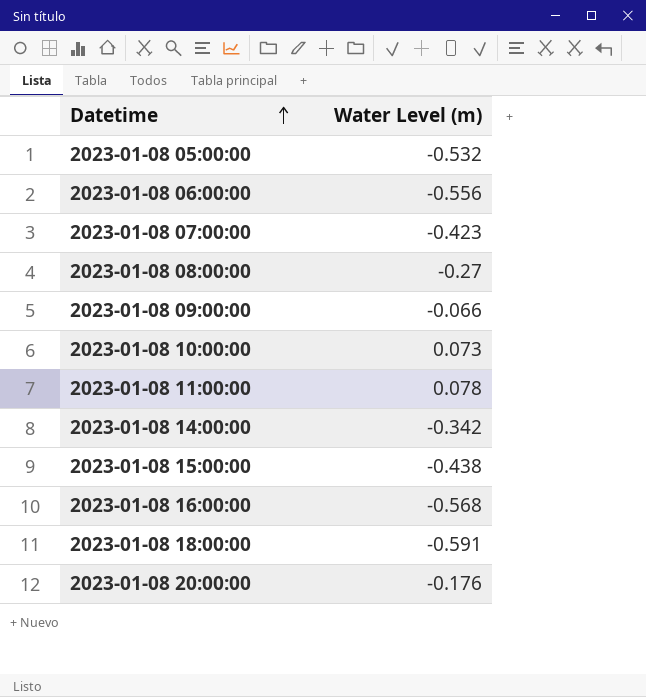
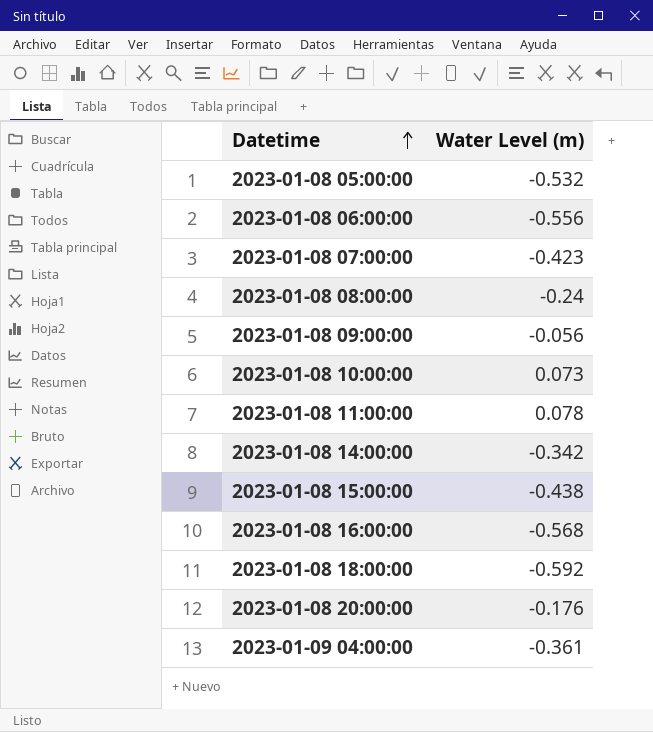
2023-01-08 08:00:00 | Water Level (m): -0.27 -> -0.24
2023-01-08 09:00:00 | Water Level (m): -0.066 -> -0.056
2023-01-08 18:00:00 | Water Level (m): -0.591 -> -0.592
row 2023-01-09 04:00:00: none -> -0.361

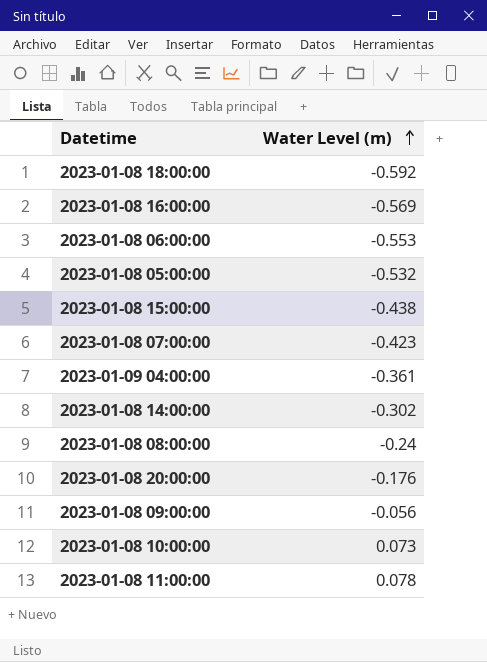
row order: Datetime ascending -> Water Level (m) ascending
2023-01-08 16:00:00 | Water Level (m): -0.568 -> -0.569
2023-01-08 06:00:00 | Water Level (m): -0.556 -> -0.553
2023-01-08 14:00:00 | Water Level (m): -0.342 -> -0.302

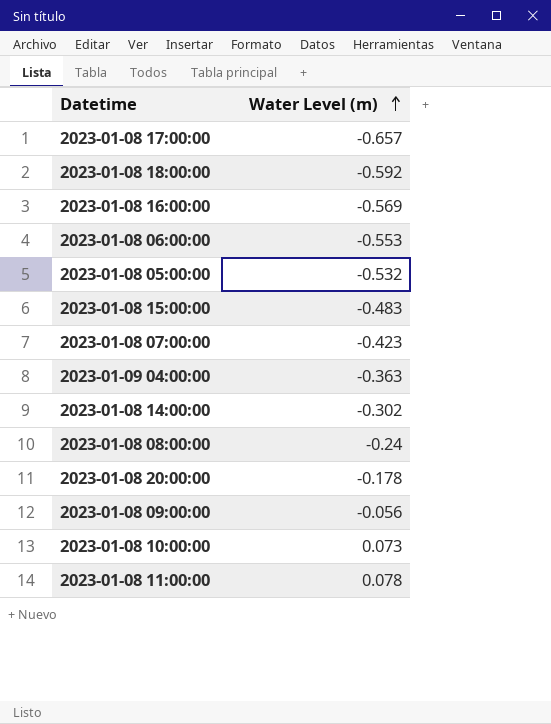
row 2023-01-08 17:00:00: none -> -0.657
2023-01-08 15:00:00 | Water Level (m): -0.438 -> -0.483
2023-01-09 04:00:00 | Water Level (m): -0.361 -> -0.363
2023-01-08 20:00:00 | Water Level (m): -0.176 -> -0.178

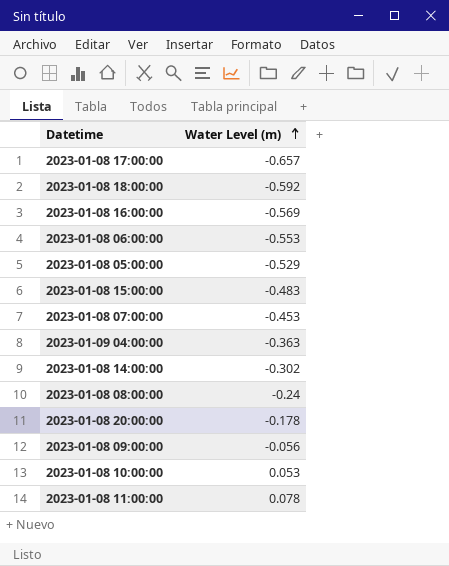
2023-01-08 05:00:00 | Water Level (m): -0.532 -> -0.529
2023-01-08 07:00:00 | Water Level (m): -0.423 -> -0.453
2023-01-08 10:00:00 | Water Level (m): 0.073 -> 0.053

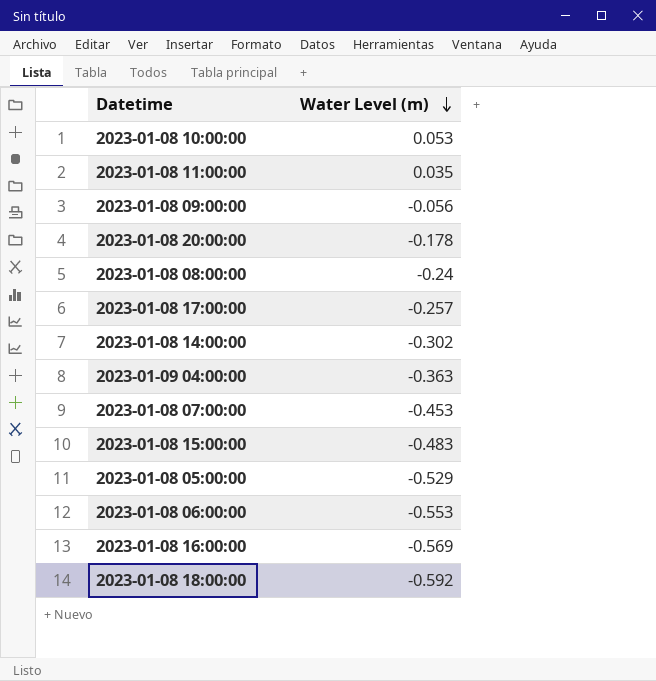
row order: Water Level (m) ascending -> Water Level (m) descending
2023-01-08 11:00:00 | Water Level (m): 0.078 -> 0.035
2023-01-08 17:00:00 | Water Level (m): -0.657 -> -0.257

